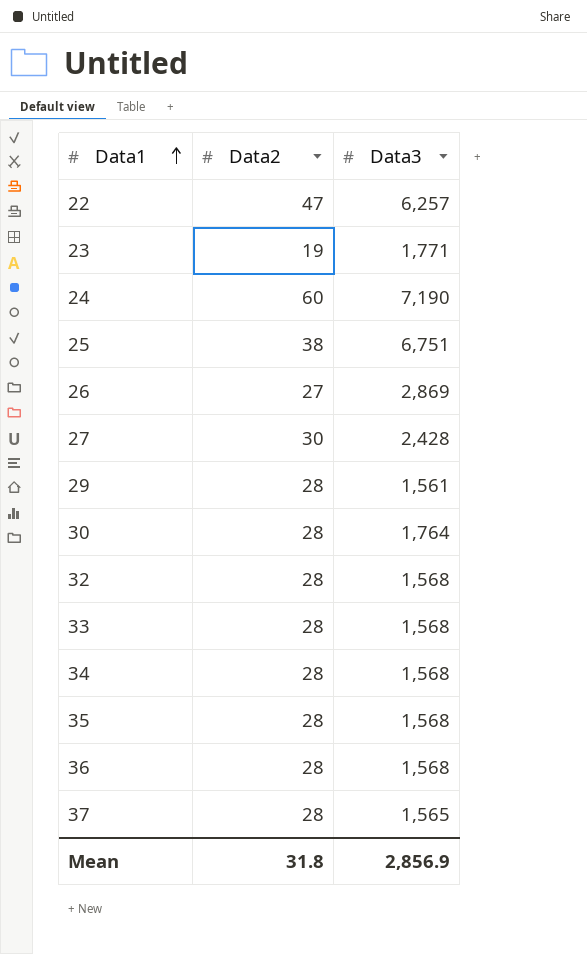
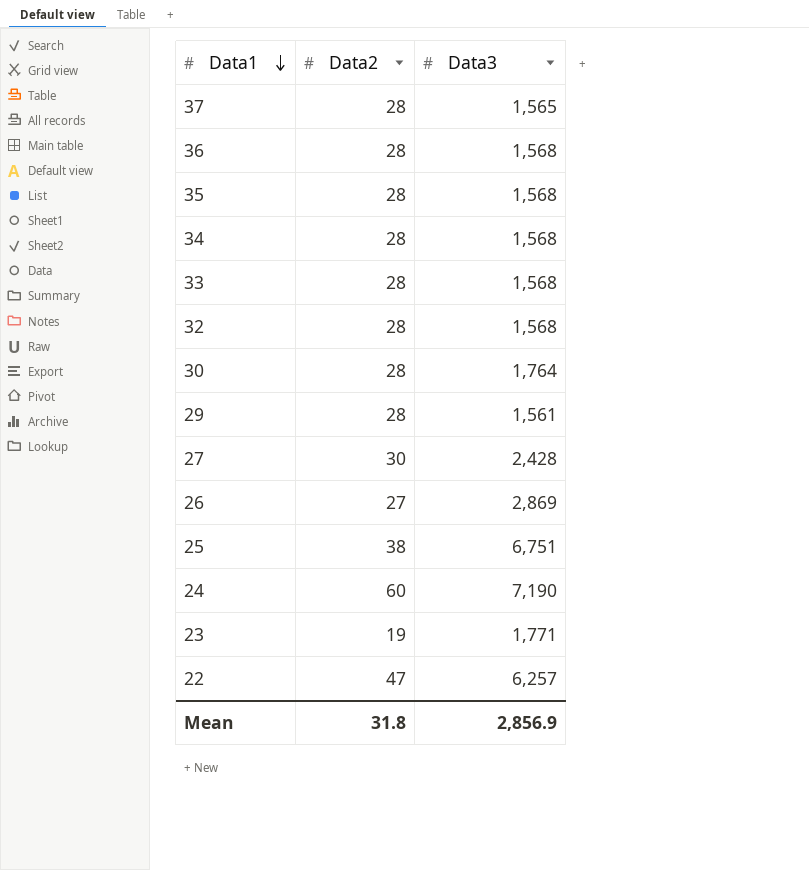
row order: Data1 ascending -> Data1 descending

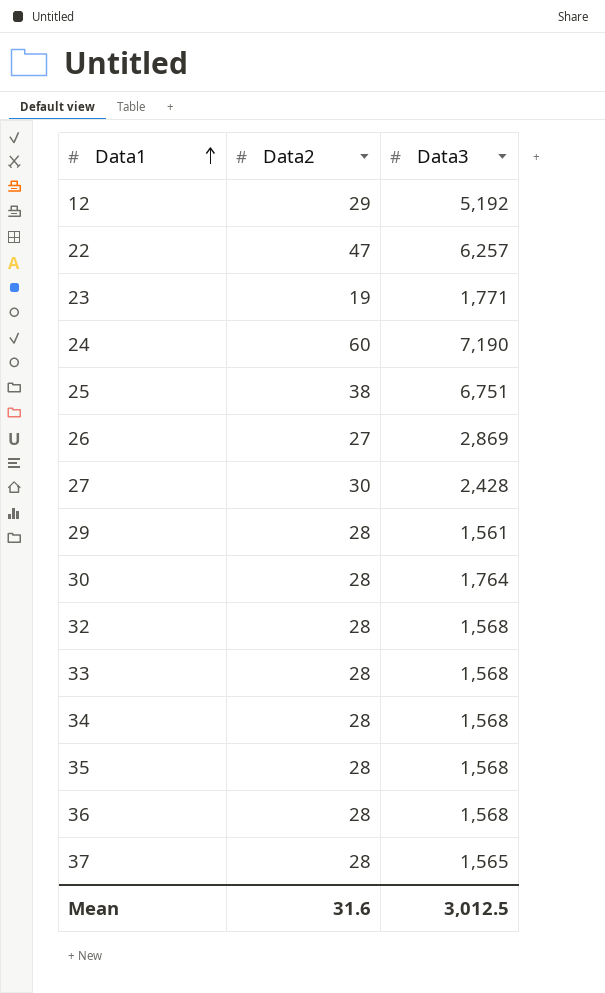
row order: Data1 descending -> Data1 ascending
row 12: none -> 29 | 5,192
Mean | Data2: 31.8 -> 31.6
Mean | Data3: 2,856.9 -> 3,012.5

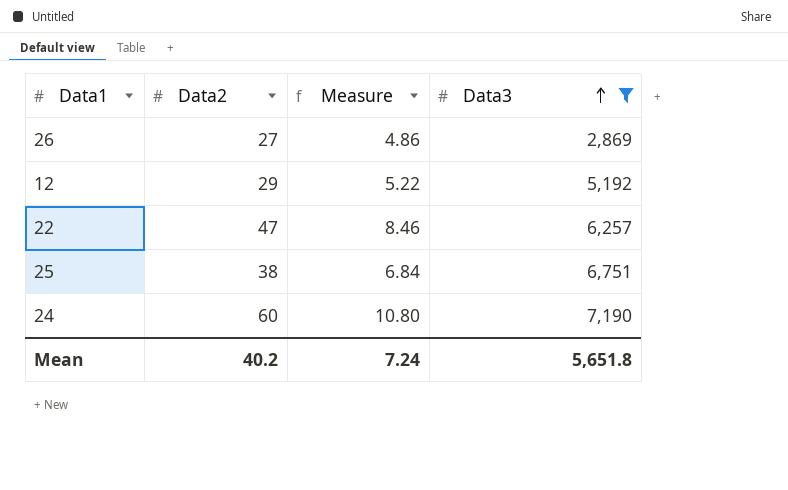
filter: none -> Data3 >= 2,869
row order: Data1 ascending -> Data3 ascending
column Measure | formula: none -> [Data2] * 0.18
Mean | Data2: 31.6 -> 40.2
Mean | Data3: 3,012.5 -> 5,651.8

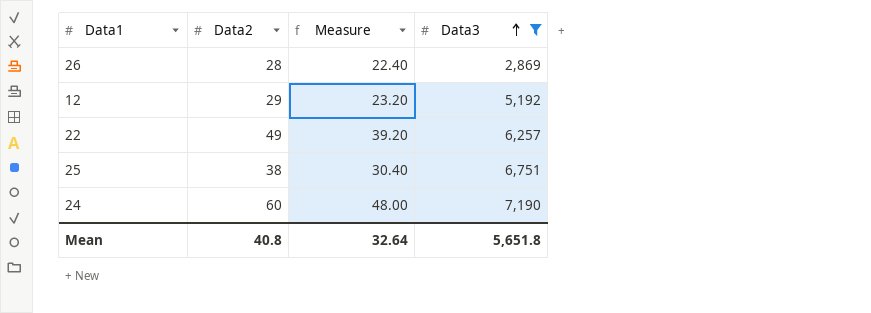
column Measure | formula: [Data2] * 0.18 -> [Data2] * 0.8
26 | Data2: 27 -> 28
22 | Data2: 47 -> 49
Mean | Data2: 40.2 -> 40.8
Mean | Measure: 7.24 -> 32.64

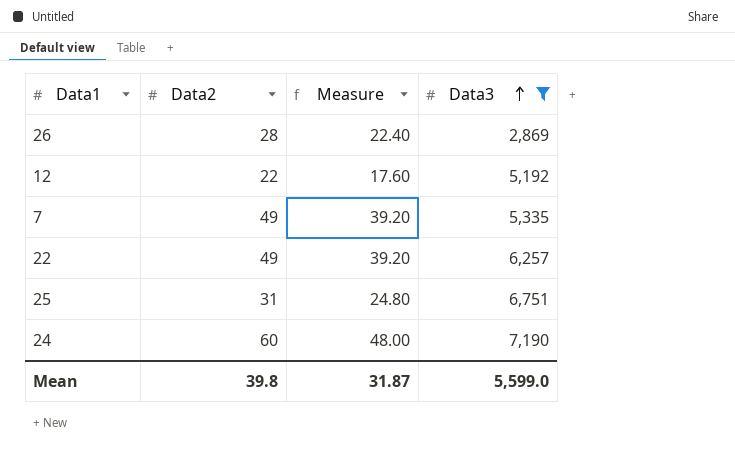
12 | Data2: 29 -> 22
12 | Measure: 23.20 -> 17.60
row 7: none -> 49 | 39.20 | 5,335
25 | Data2: 38 -> 31
25 | Measure: 30.40 -> 24.80
Mean | Data2: 40.8 -> 39.8
Mean | Measure: 32.64 -> 31.87
Mean | Data3: 5,651.8 -> 5,599.0

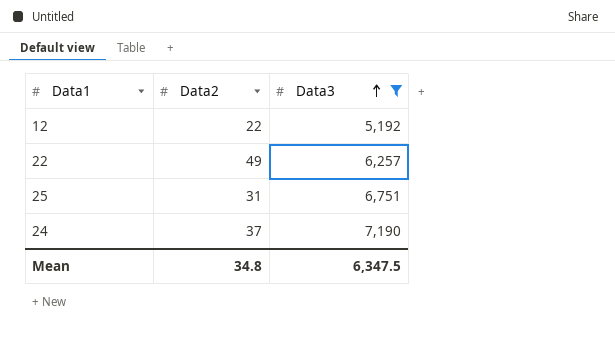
column Measure | formula: [Data2] * 0.8 -> none
row 26: 28 | 22.40 | 2,869 -> none
row 7: 49 | 39.20 | 5,335 -> none
24 | Data2: 60 -> 37
Mean | Data2: 39.8 -> 34.8
Mean | Data3: 5,599.0 -> 6,347.5

